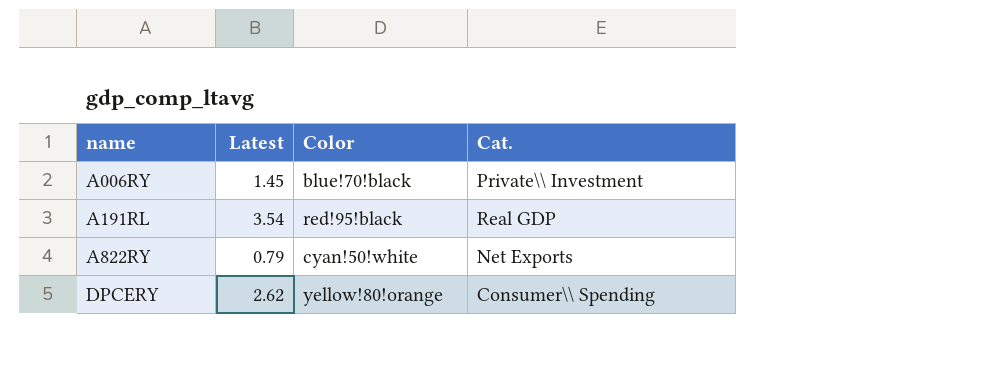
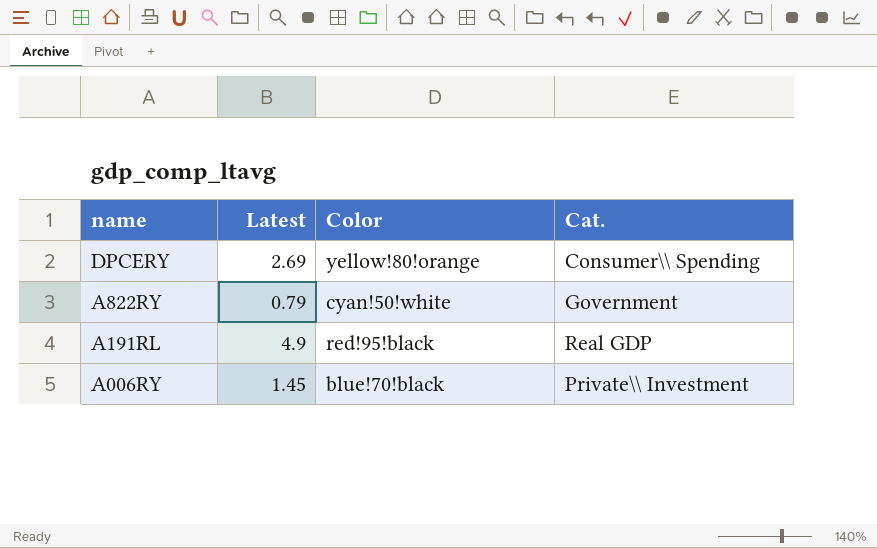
row order: name ascending -> name descending
DPCERY | Latest: 2.62 -> 2.69
A822RY | Cat.: Net Exports -> Government
A191RL | Latest: 3.54 -> 4.9

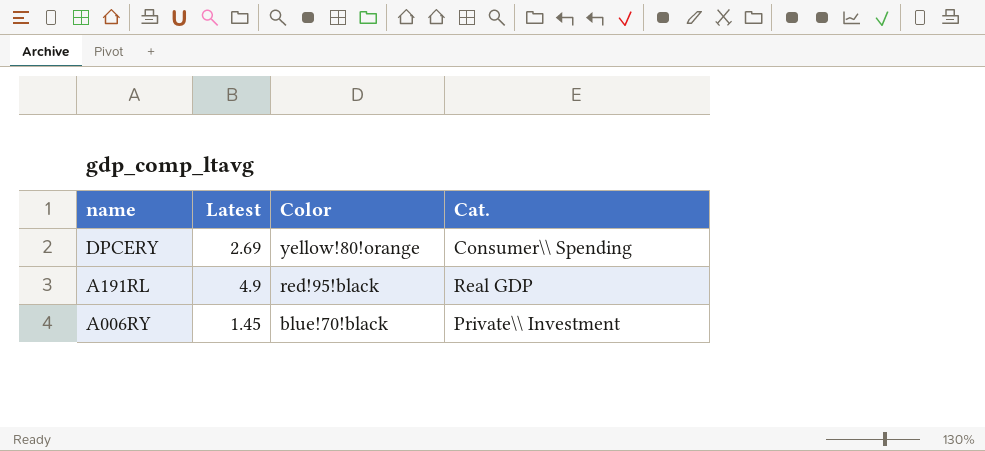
row A822RY: 0.79 | cyan!50!white | Government -> none

